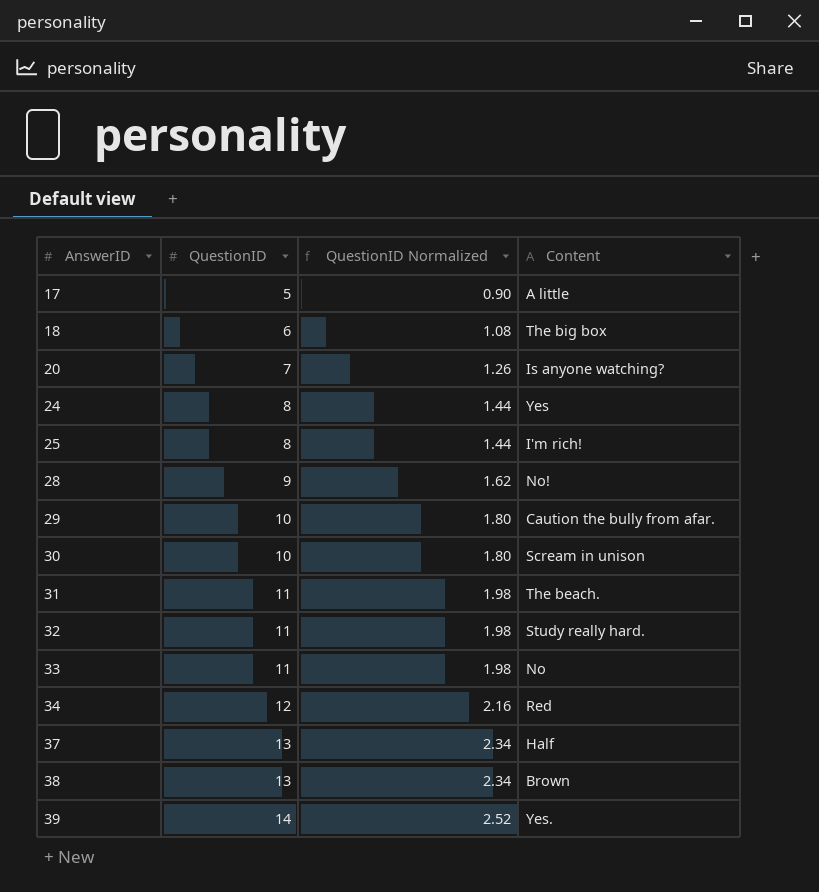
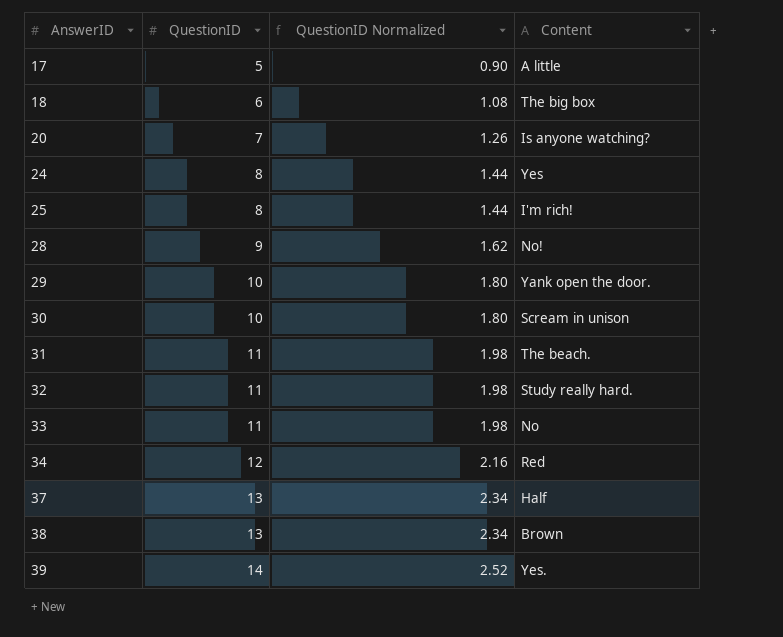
29 | Content: Caution the bully from afar. -> Yank open the door.

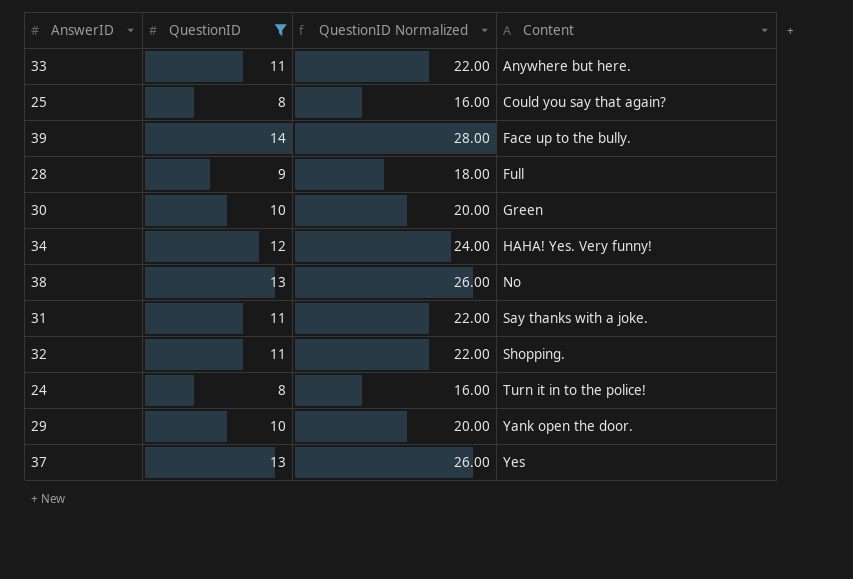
filter: none -> QuestionID >= 8
row order: AnswerID ascending -> Content ascending
column QuestionID Normalized | formula: [QuestionID] * 0.18 -> [QuestionID] * 2
33 | Content: No -> Anywhere but here.
25 | Content: I'm rich! -> Could you say that again?
39 | Content: Yes. -> Face up to the bully.
28 | Content: No! -> Full
30 | Content: Scream in unison -> Green
34 | Content: Red -> HAHA! Yes. Very funny!
38 | Content: Brown -> No
31 | Content: The beach. -> Say thanks with a joke.
32 | Content: Study really hard. -> Shopping.
24 | Content: Yes -> Turn it in to the police!
37 | Content: Half -> Yes

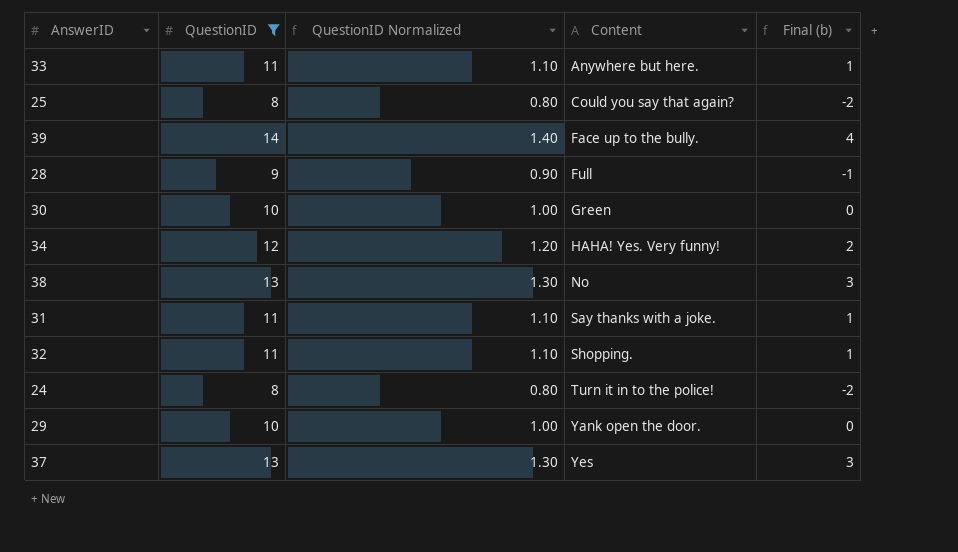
column QuestionID Normalized | formula: [QuestionID] * 2 -> [QuestionID] * 0.1
column Final (b) | formula: none -> [QuestionID] - 10

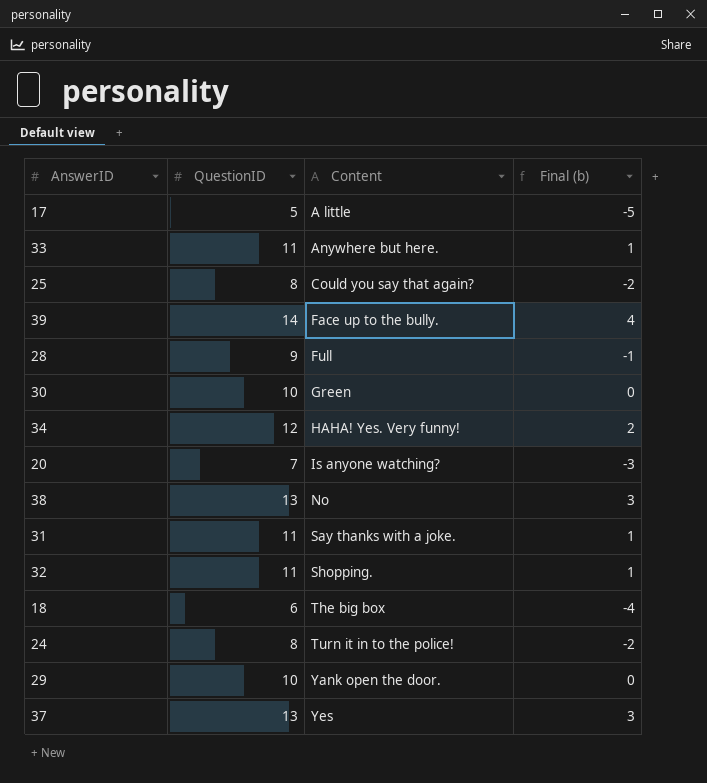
filter: QuestionID >= 8 -> none
column QuestionID Normalized | formula: [QuestionID] * 0.1 -> none

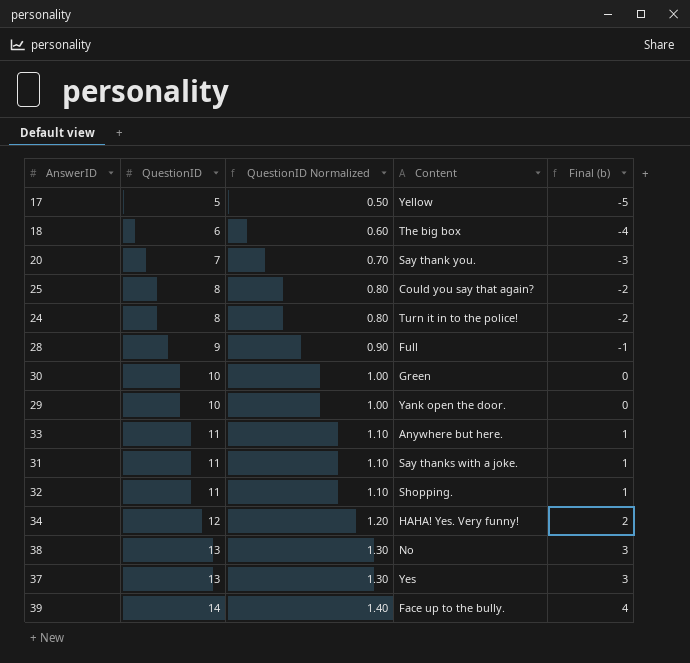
row order: Content ascending -> QuestionID ascending
column QuestionID Normalized | formula: none -> [QuestionID] * 0.1
17 | Content: A little -> Yellow
20 | Content: Is anyone watching? -> Say thank you.

